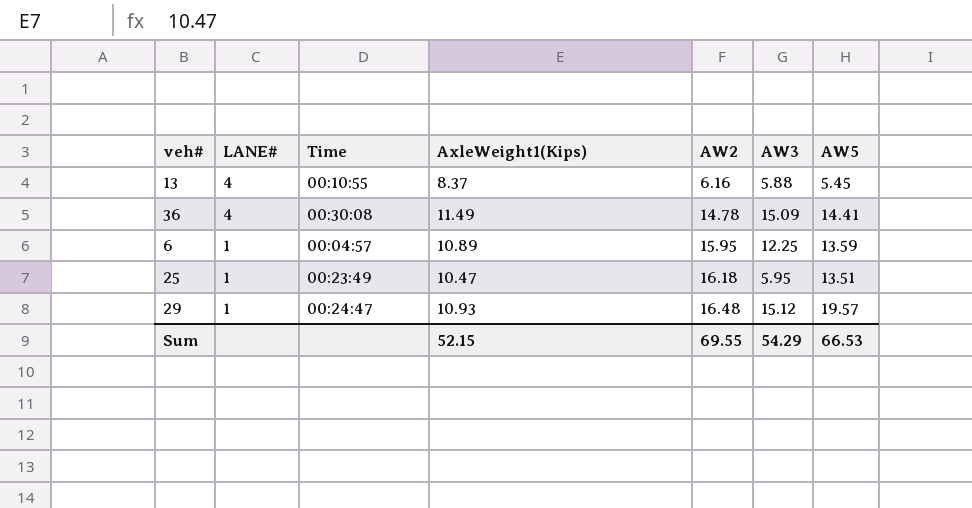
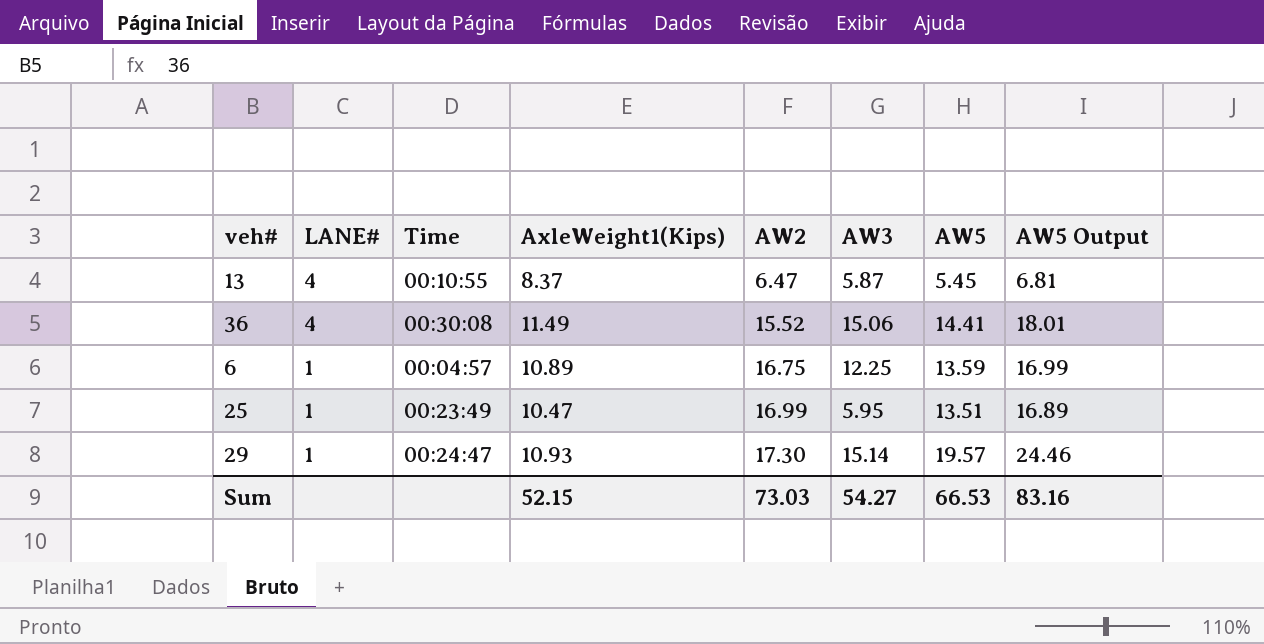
column AW5 Output | formula: none -> [AW5] * 1.25
13 | AW2: 6.16 -> 6.47
13 | AW3: 5.88 -> 5.87
36 | AW2: 14.78 -> 15.52
36 | AW3: 15.09 -> 15.06
6 | AW2: 15.95 -> 16.75
25 | AW2: 16.18 -> 16.99
29 | AW2: 16.48 -> 17.30
29 | AW3: 15.12 -> 15.14
Sum | AW2: 69.55 -> 73.03
Sum | AW3: 54.29 -> 54.27

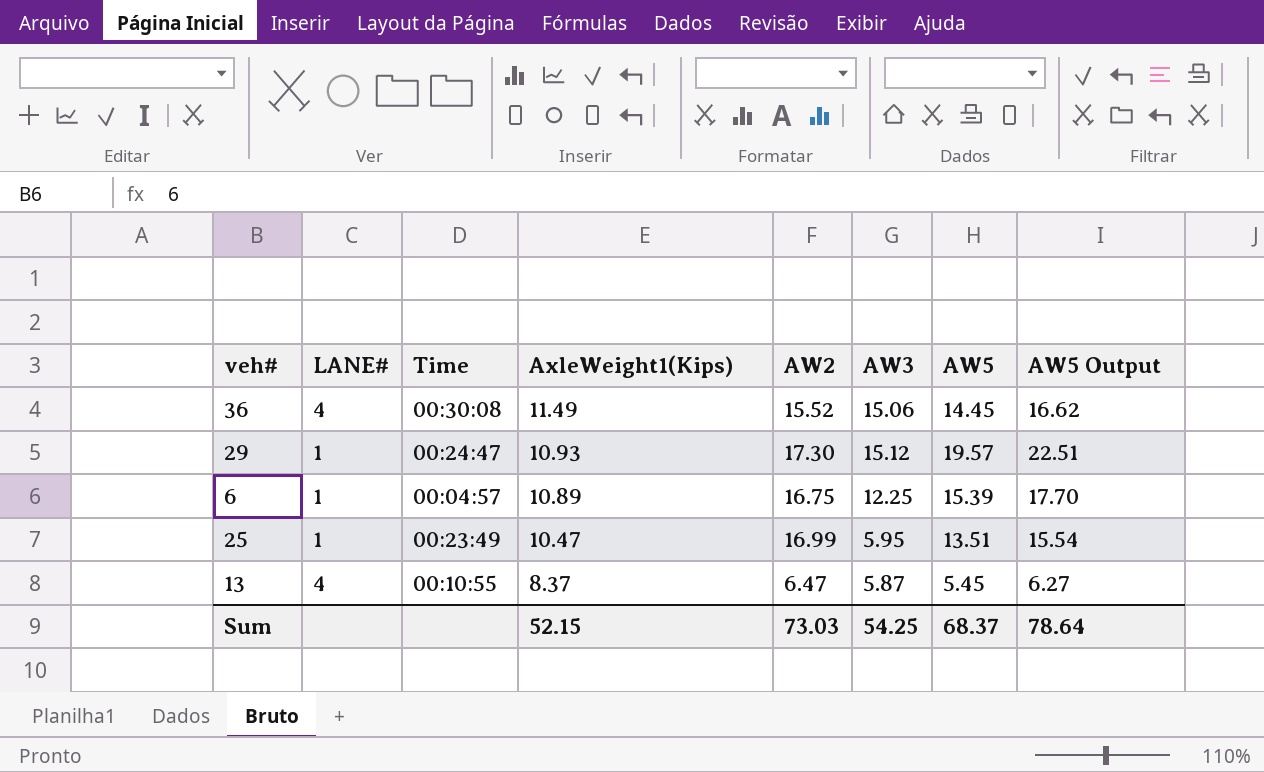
row order: LANE# descending -> AxleWeight1(Kips) descending
column AW5 Output | formula: [AW5] * 1.25 -> [AW5] * 1.15
36 | AW5: 14.41 -> 14.45
29 | AW3: 15.14 -> 15.12
6 | AW5: 13.59 -> 15.39
Sum | AW3: 54.27 -> 54.25
Sum | AW5: 66.53 -> 68.37
Sum | AW5 Output: 83.16 -> 78.64

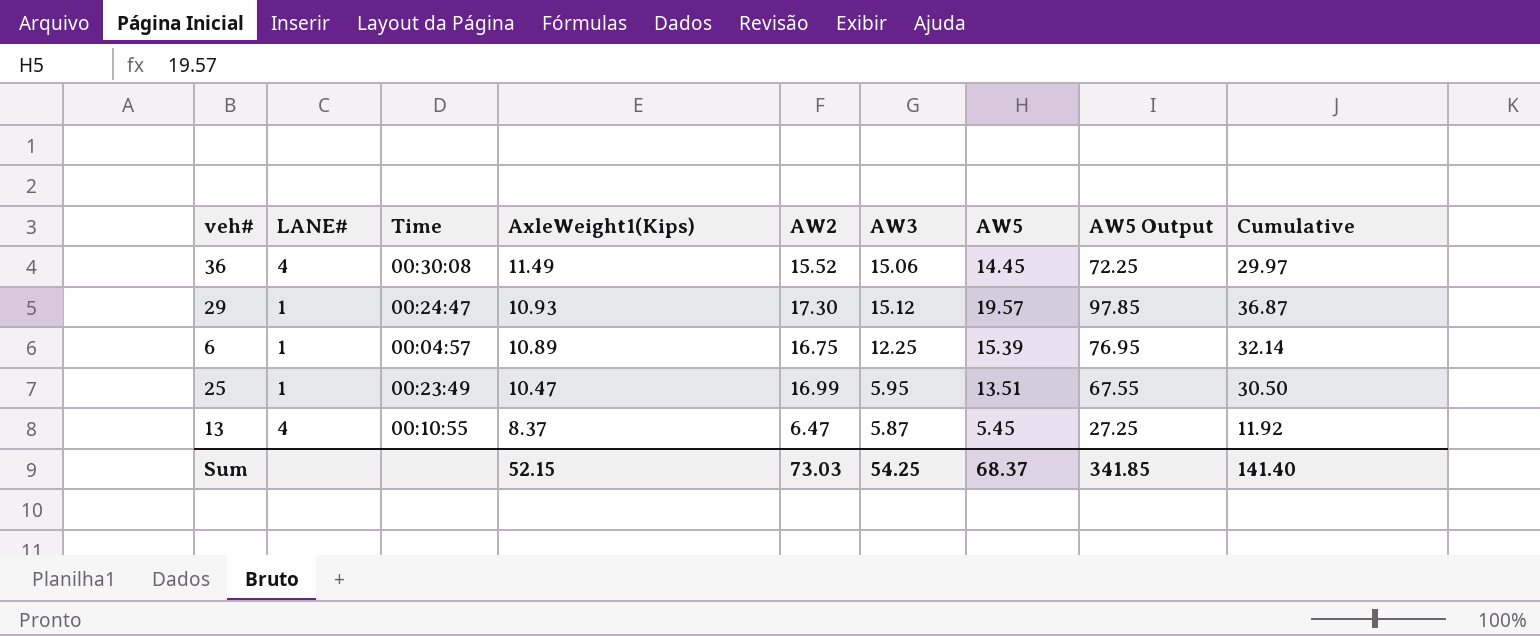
column AW5 Output | formula: [AW5] * 1.15 -> [AW5] * 5
column Cumulative | formula: none -> [AW2] + [AW5]
Sum | AW5 Output: 78.64 -> 341.85

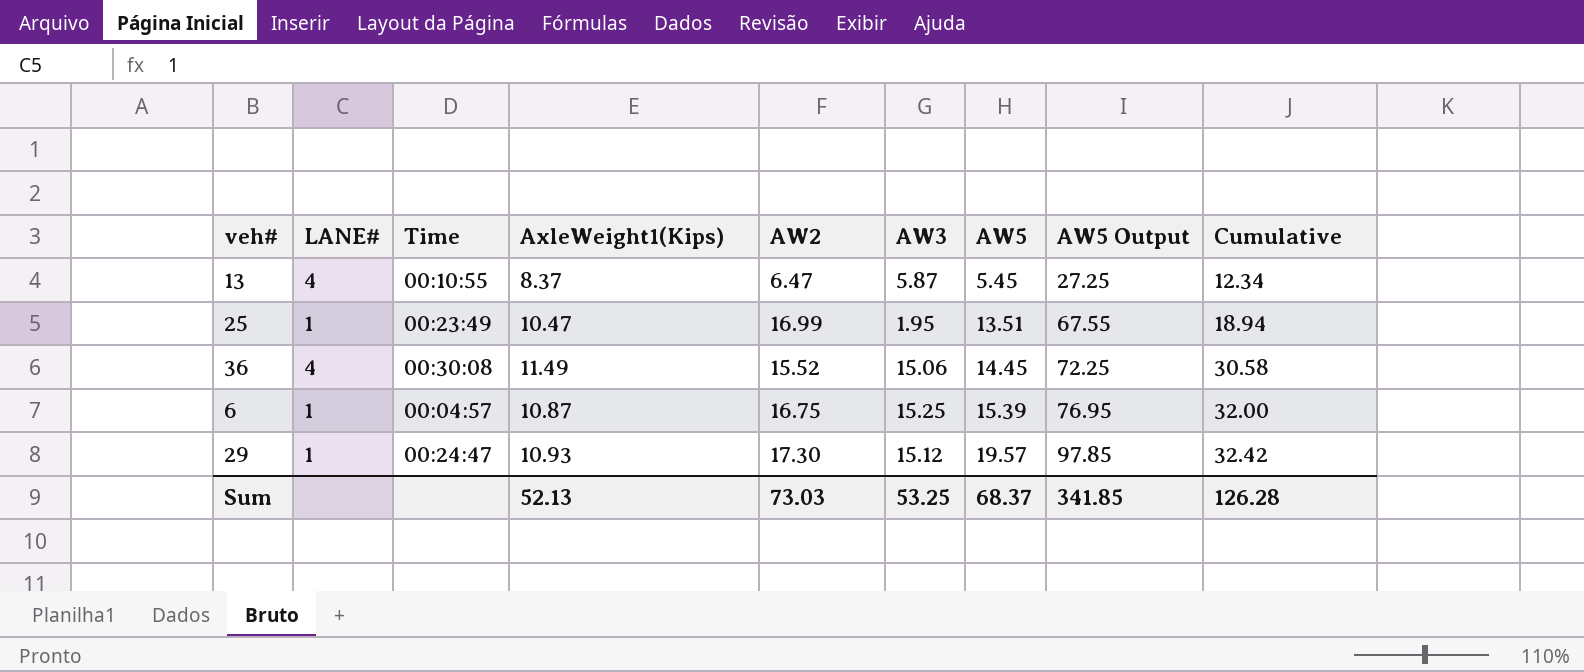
row order: AxleWeight1(Kips) descending -> AW5 ascending
column Cumulative | formula: [AW2] + [AW5] -> [AW2] + [AW3]
25 | AW3: 5.95 -> 1.95
6 | AxleWeight1(Kips): 10.89 -> 10.87
6 | AW3: 12.25 -> 15.25
Sum | AxleWeight1(Kips): 52.15 -> 52.13
Sum | AW3: 54.25 -> 53.25
Sum | Cumulative: 141.40 -> 126.28

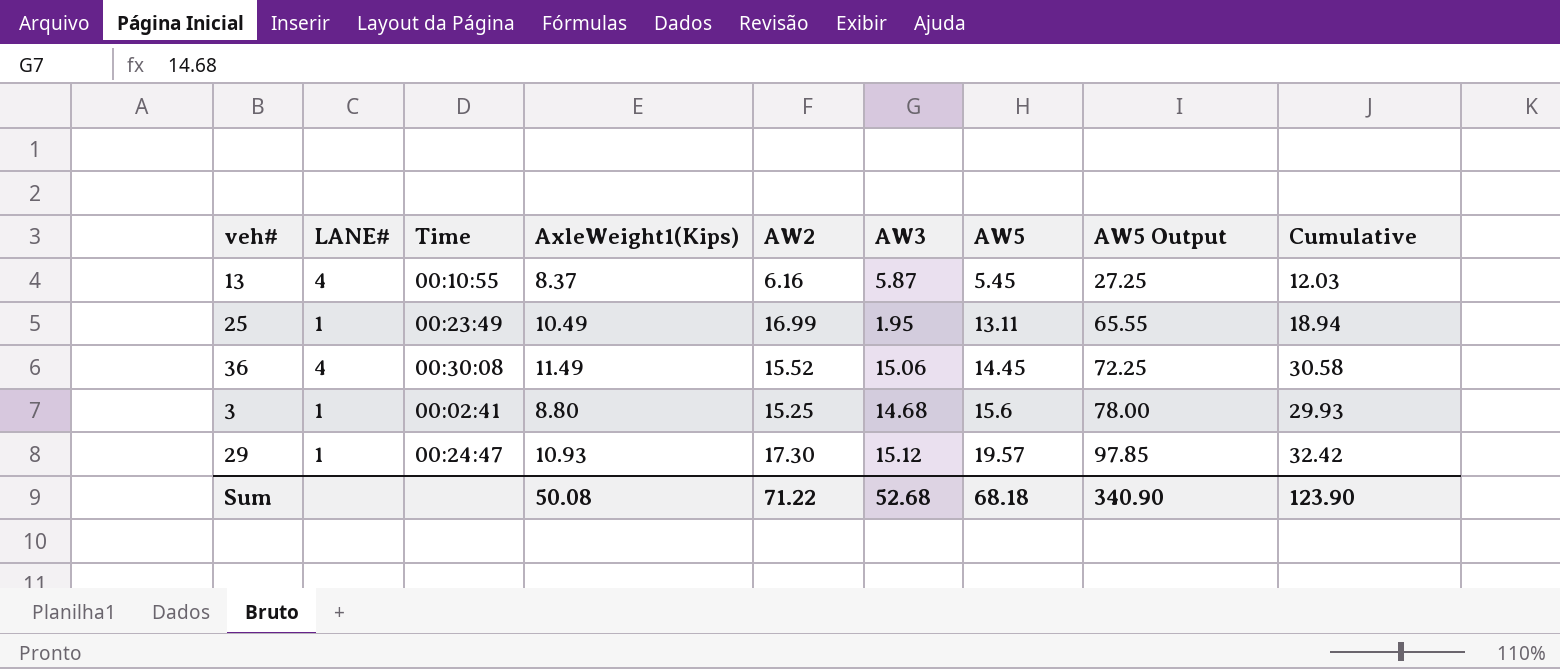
row 6: 1 | 00:04:57 | 10.87 | 16.75 | 15.25 | 15.39 | 76.95 | 32.00 -> none
13 | AW2: 6.47 -> 6.16
13 | Cumulative: 12.34 -> 12.03
25 | AxleWeight1(Kips): 10.47 -> 10.49
25 | AW5: 13.51 -> 13.11
25 | AW5 Output: 67.55 -> 65.55
row 3: none -> 1 | 00:02:41 | 8.80 | 15.25 | 14.68 | 15.6 | 78.00 | 29.93
Sum | AxleWeight1(Kips): 52.13 -> 50.08
Sum | AW2: 73.03 -> 71.22
Sum | AW3: 53.25 -> 52.68
Sum | AW5: 68.37 -> 68.18
Sum | AW5 Output: 341.85 -> 340.90
Sum | Cumulative: 126.28 -> 123.90

